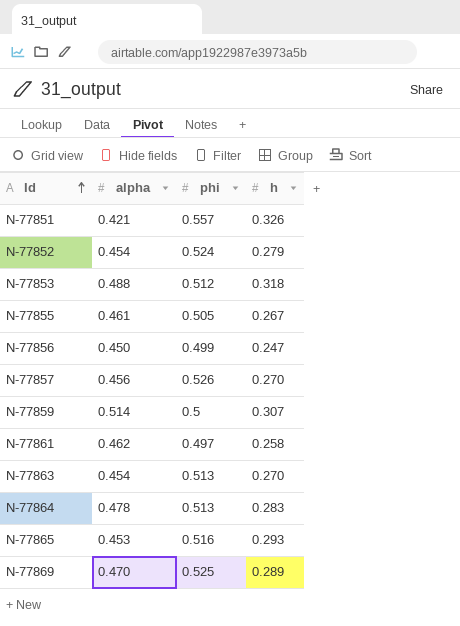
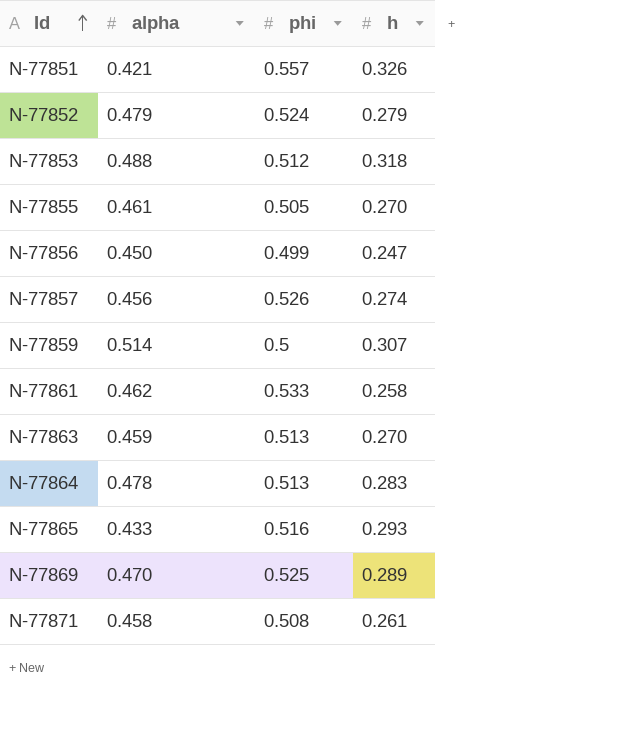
N-77852 | alpha: 0.454 -> 0.479
N-77855 | h: 0.267 -> 0.270
N-77857 | h: 0.270 -> 0.274
N-77861 | phi: 0.497 -> 0.533
N-77863 | alpha: 0.454 -> 0.459
N-77865 | alpha: 0.453 -> 0.433
row N-77871: none -> 0.458 | 0.508 | 0.261

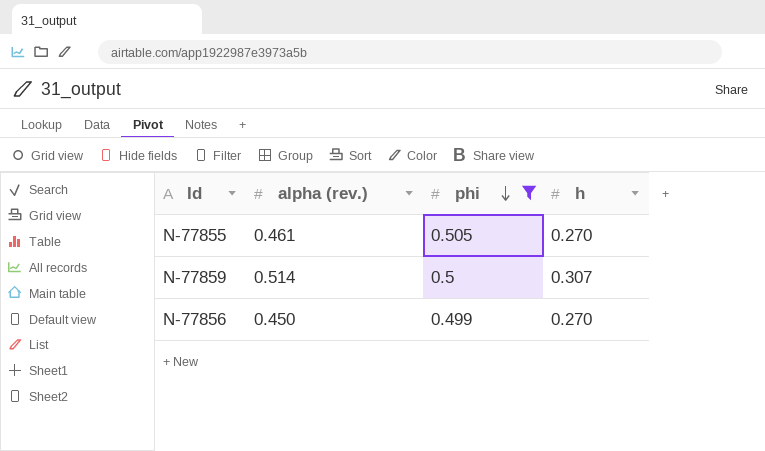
filter: none -> phi <= 0.505
row order: Id ascending -> phi descending
column name: alpha -> alpha (rev.)
N-77856 | h: 0.247 -> 0.270

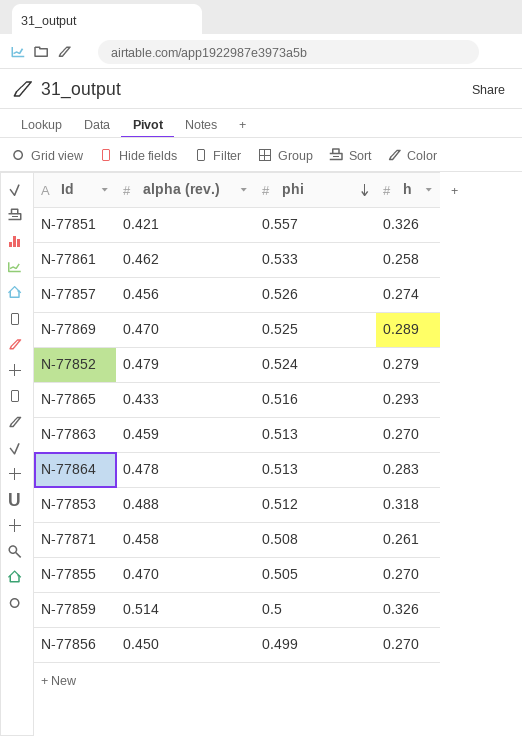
filter: phi <= 0.505 -> none
N-77855 | alpha (rev.): 0.461 -> 0.470
N-77859 | h: 0.307 -> 0.326

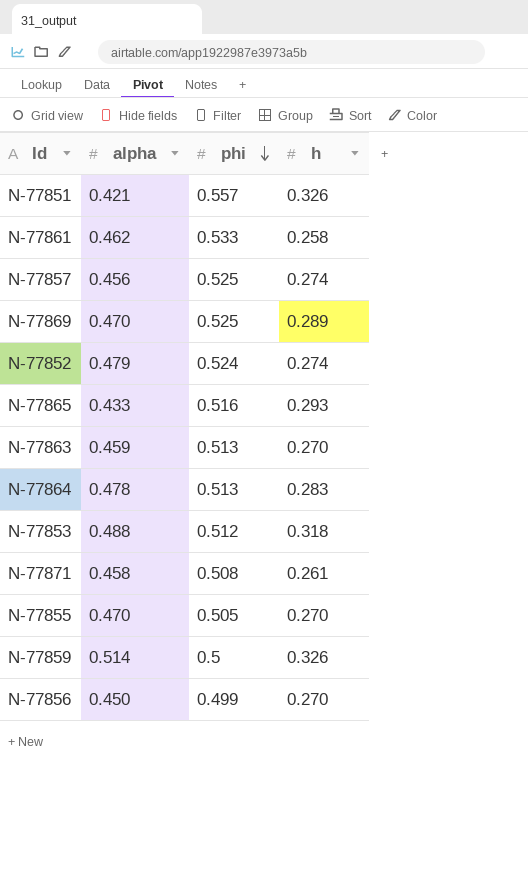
column name: alpha (rev.) -> alpha
N-77857 | phi: 0.526 -> 0.525
N-77852 | h: 0.279 -> 0.274

